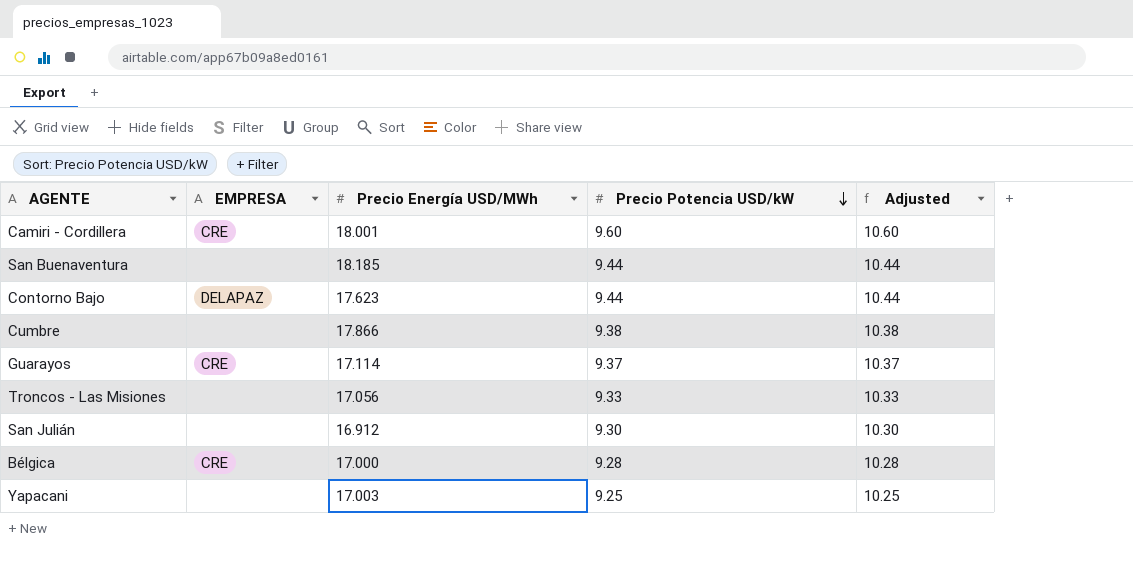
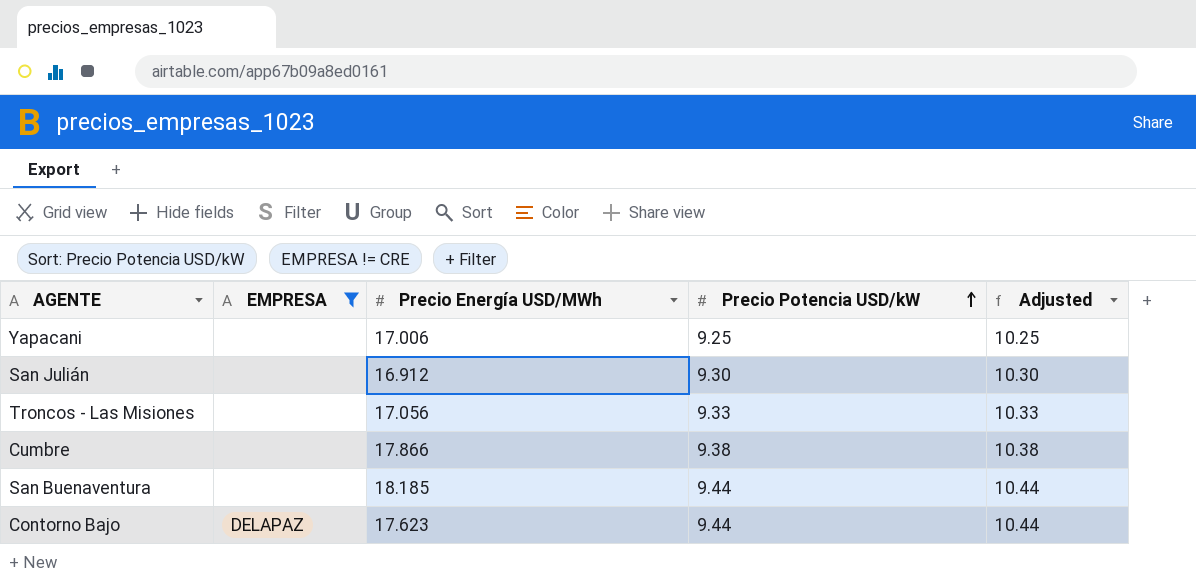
filter: none -> EMPRESA != CRE
row order: Precio Potencia USD/kW descending -> Precio Potencia USD/kW ascending
Yapacani | Precio Energía USD/MWh: 17.003 -> 17.006

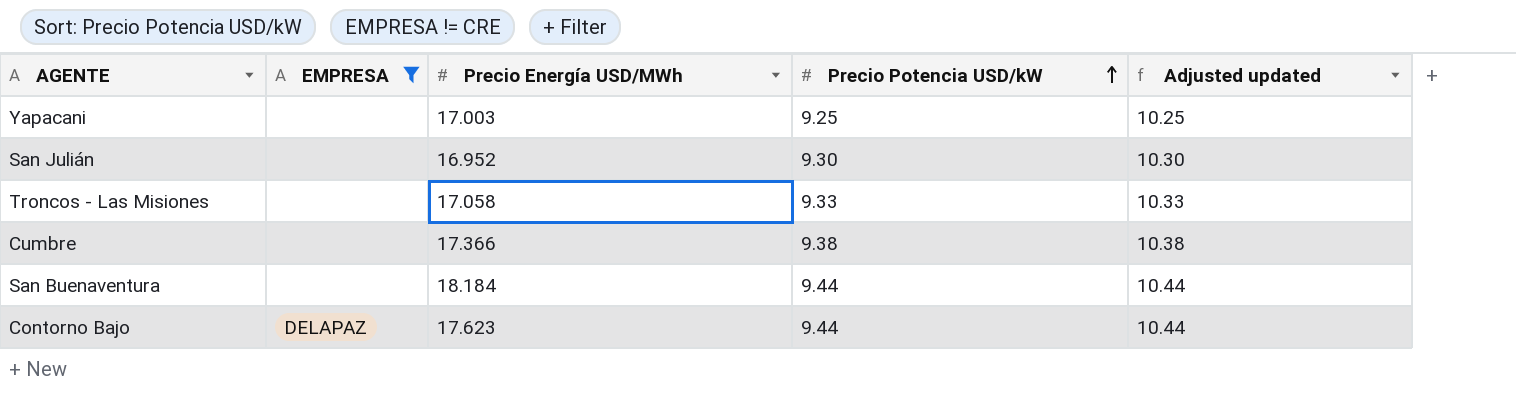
column name: Adjusted -> Adjusted updated
Yapacani | Precio Energía USD/MWh: 17.006 -> 17.003
San Julián | Precio Energía USD/MWh: 16.912 -> 16.952
Troncos - Las Misiones | Precio Energía USD/MWh: 17.056 -> 17.058
Cumbre | Precio Energía USD/MWh: 17.866 -> 17.366
San Buenaventura | Precio Energía USD/MWh: 18.185 -> 18.184

